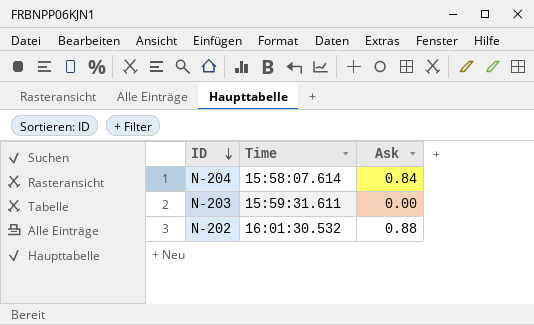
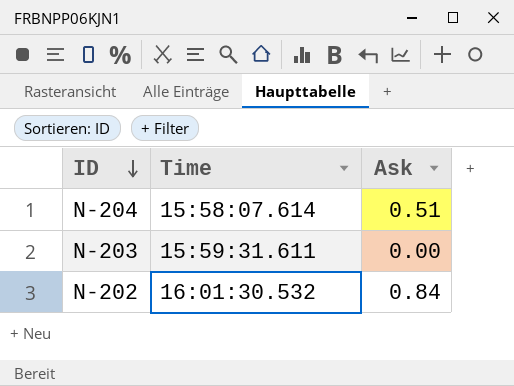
N-204 | Ask: 0.84 -> 0.51
N-202 | Ask: 0.88 -> 0.84

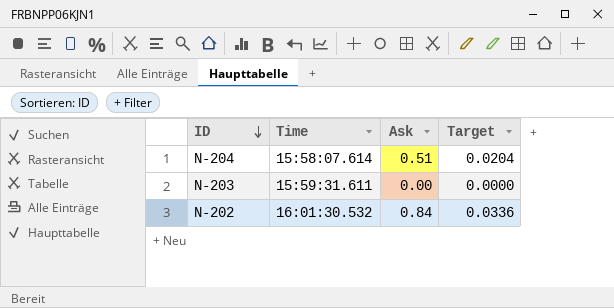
column Target | formula: none -> [Ask] * 0.04

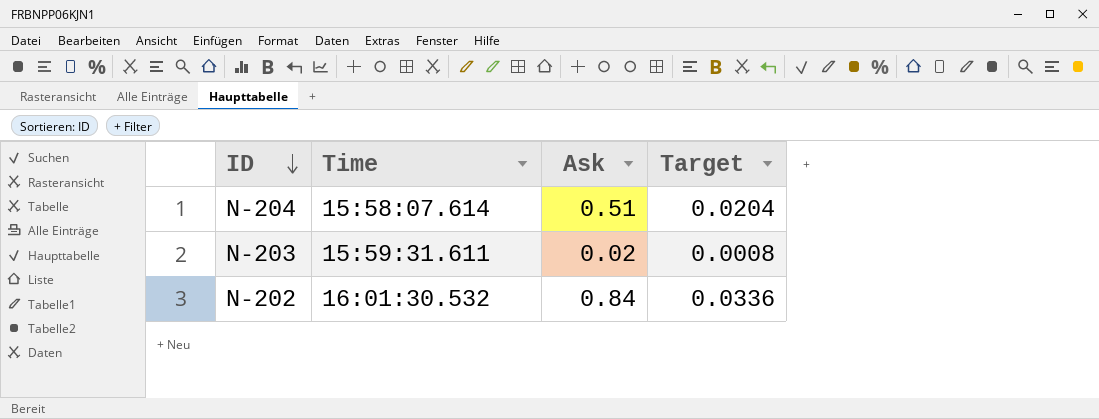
N-203 | Ask: 0.00 -> 0.02
N-203 | Target: 0.0000 -> 0.0008

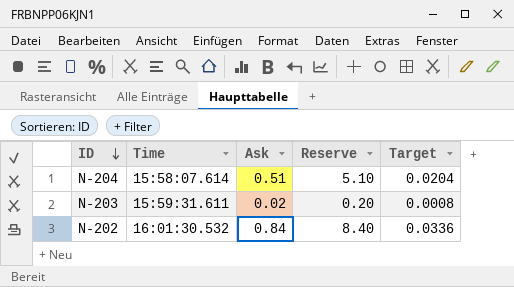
column Reserve | formula: none -> [Ask] * 10

